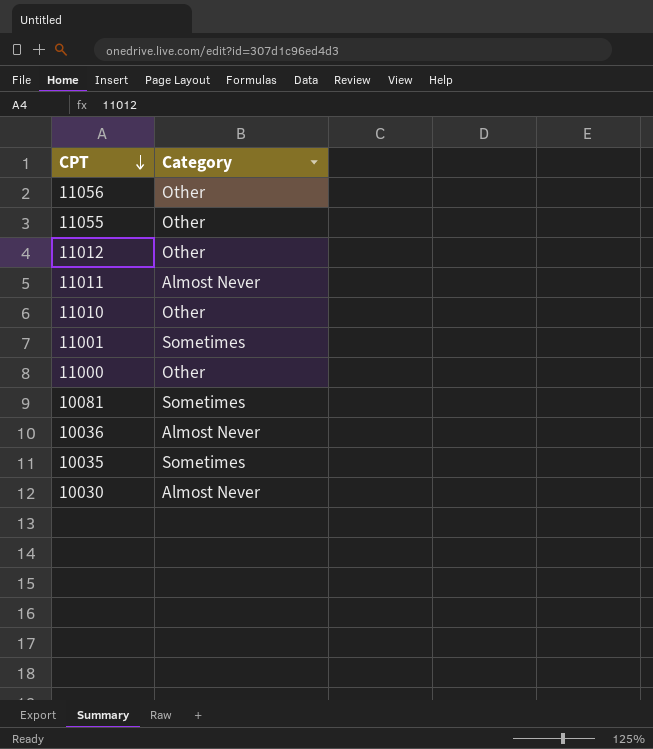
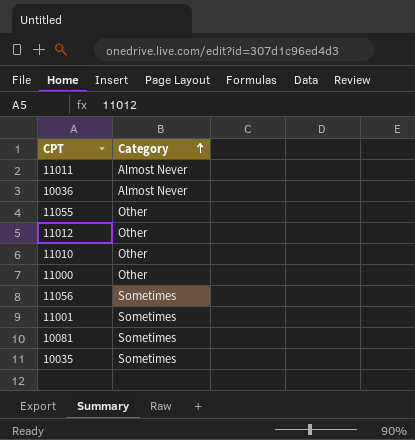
row order: CPT descending -> Category ascending
row 10030: Almost Never -> none
11056 | Category: Other -> Sometimes

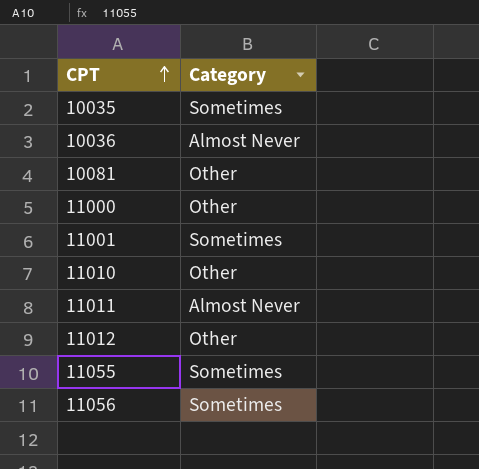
row order: Category ascending -> CPT ascending
10081 | Category: Sometimes -> Other
11055 | Category: Other -> Sometimes

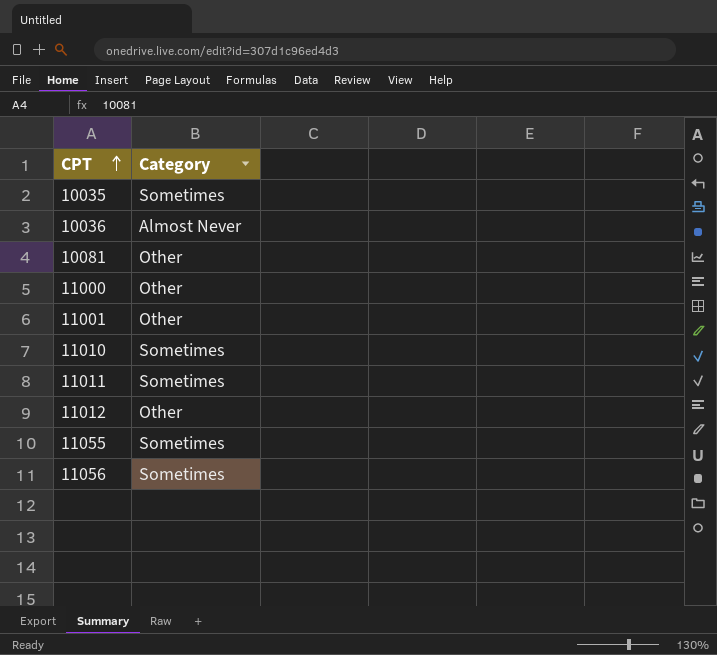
11001 | Category: Sometimes -> Other
11010 | Category: Other -> Sometimes
11011 | Category: Almost Never -> Sometimes

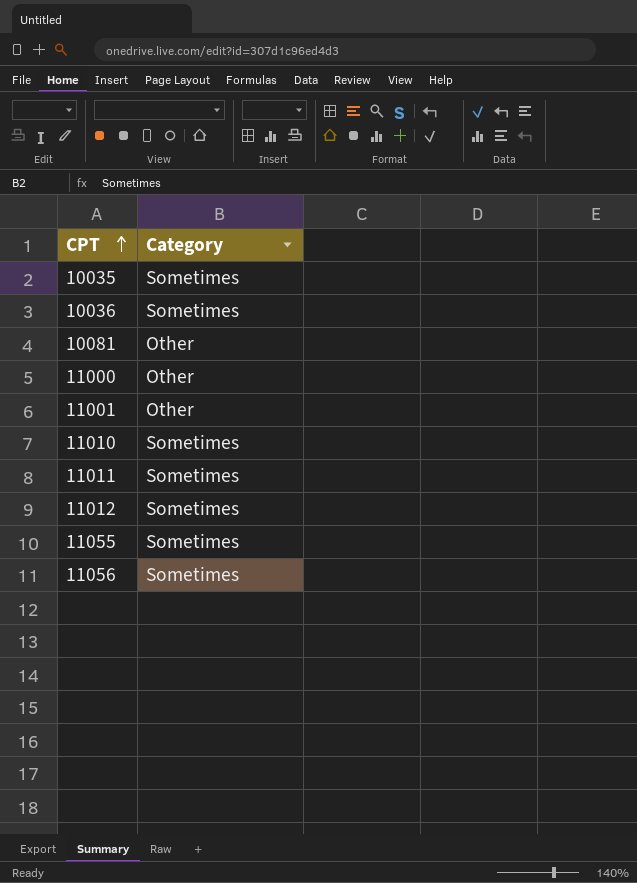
10036 | Category: Almost Never -> Sometimes
11012 | Category: Other -> Sometimes

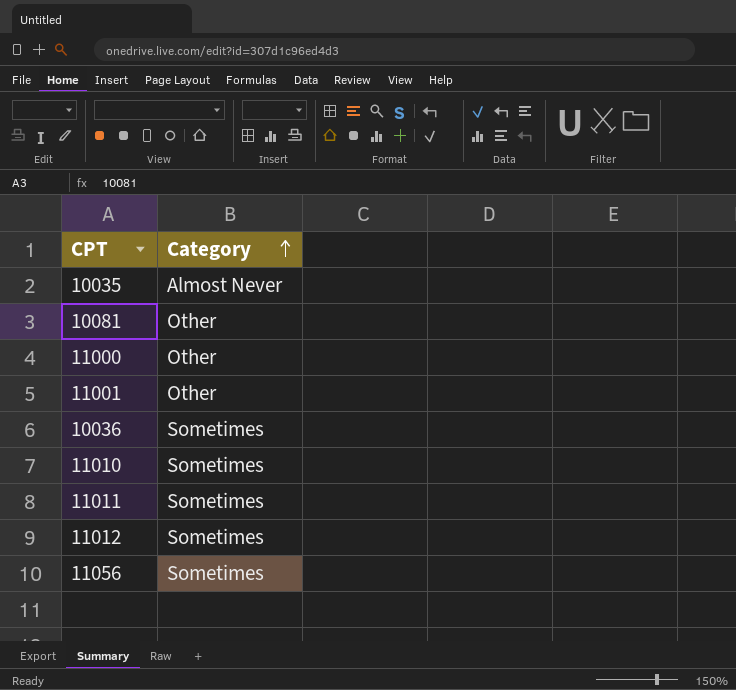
row order: CPT ascending -> Category ascending
row 11055: Sometimes -> none
10035 | Category: Sometimes -> Almost Never

